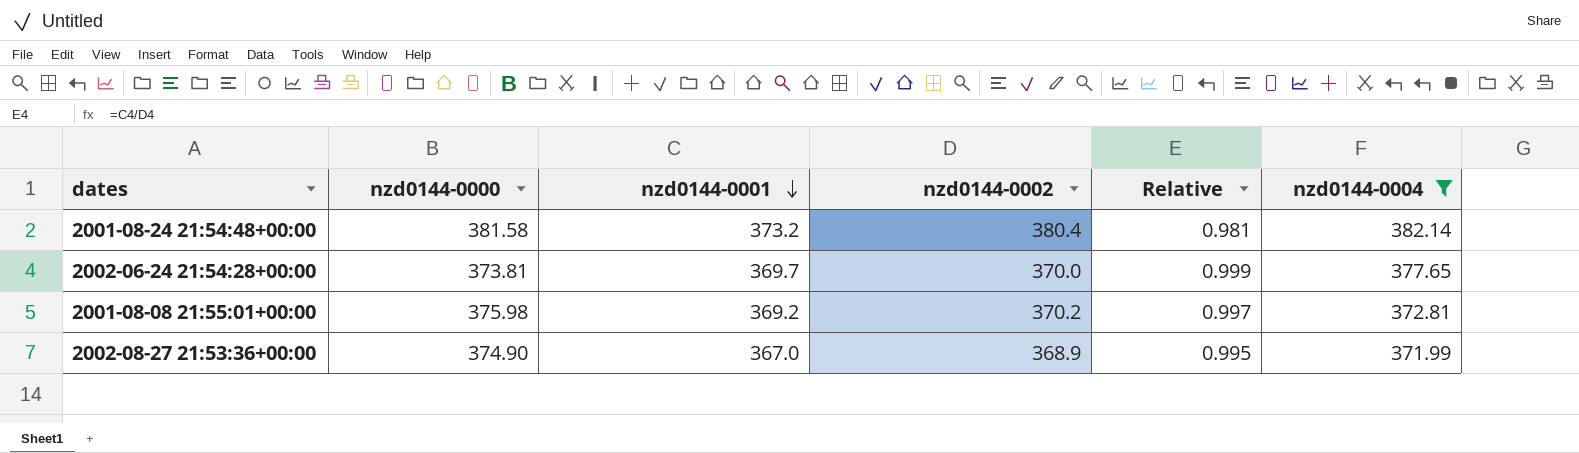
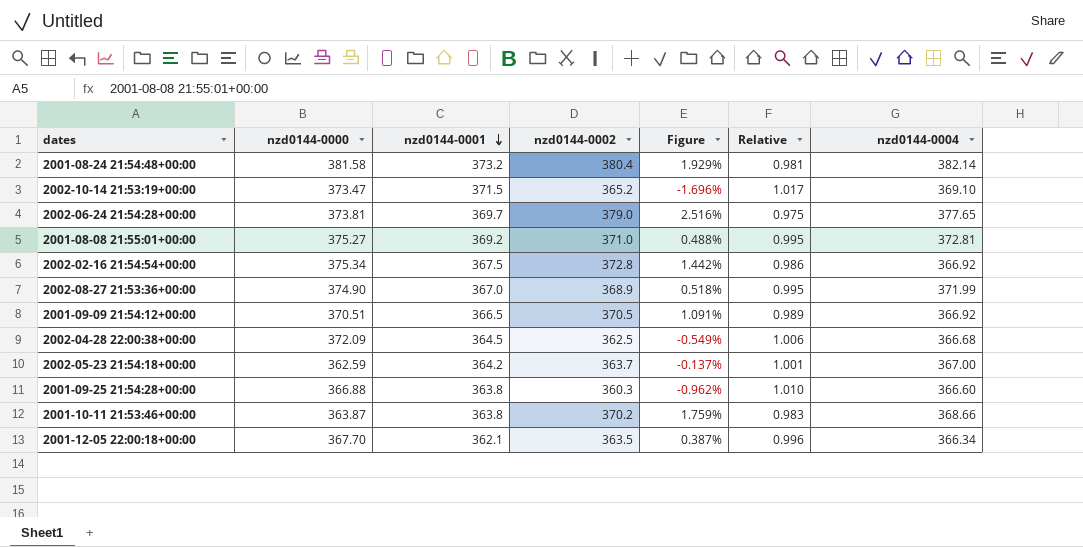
filter: nzd0144-0004 >= 371.99 -> none
column Figure | formula: none -> ([nzd0144-0002] - [nzd0144-0001]) / [nzd0144-0001]
2002-06-24 21:54:28+00:00 | nzd0144-0002: 370.0 -> 379.0
2002-06-24 21:54:28+00:00 | Relative: 0.999 -> 0.975
2001-08-08 21:55:01+00:00 | nzd0144-0000: 375.98 -> 375.27
2001-08-08 21:55:01+00:00 | nzd0144-0002: 370.2 -> 371.0
2001-08-08 21:55:01+00:00 | Relative: 0.997 -> 0.995

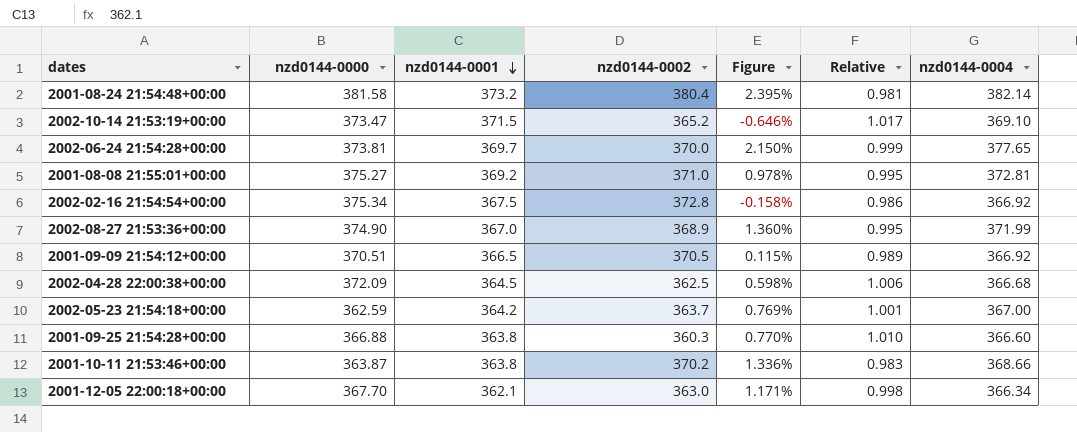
column Figure | formula: ([nzd0144-0002] - [nzd0144-0001]) / [nzd0144-0001] -> ([nzd0144-0004] - [nzd0144-0001]) / [nzd0144-0001]
2002-06-24 21:54:28+00:00 | nzd0144-0002: 379.0 -> 370.0
2002-06-24 21:54:28+00:00 | Relative: 0.975 -> 0.999
2001-12-05 22:00:18+00:00 | nzd0144-0002: 363.5 -> 363.0
2001-12-05 22:00:18+00:00 | Relative: 0.996 -> 0.998

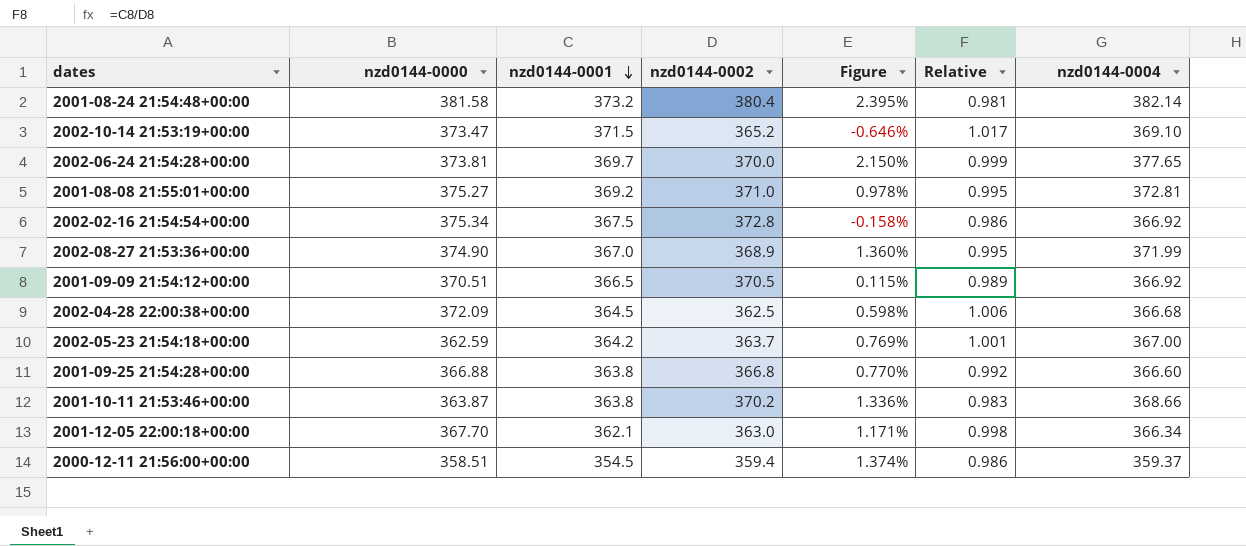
2001-09-25 21:54:28+00:00 | nzd0144-0002: 360.3 -> 366.8
2001-09-25 21:54:28+00:00 | Relative: 1.010 -> 0.992
row 2000-12-11 21:56:00+00:00: none -> 358.51 | 354.5 | 359.4 | 1.374% | 0.986 | 359.37

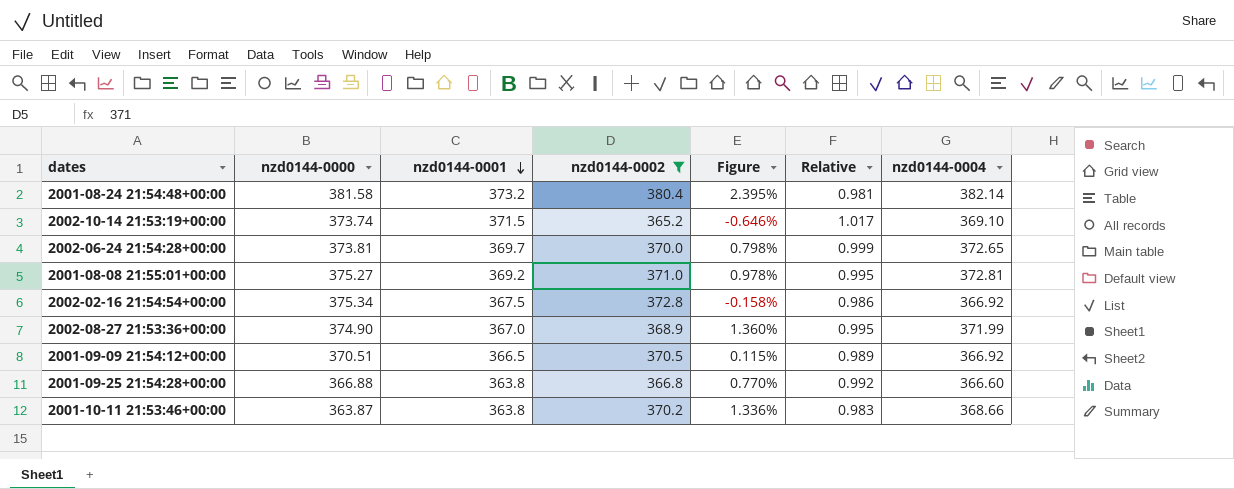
filter: none -> nzd0144-0002 >= 365.2
2002-10-14 21:53:19+00:00 | nzd0144-0000: 373.47 -> 373.74
2002-06-24 21:54:28+00:00 | Figure: 2.150% -> 0.798%
2002-06-24 21:54:28+00:00 | nzd0144-0004: 377.65 -> 372.65

